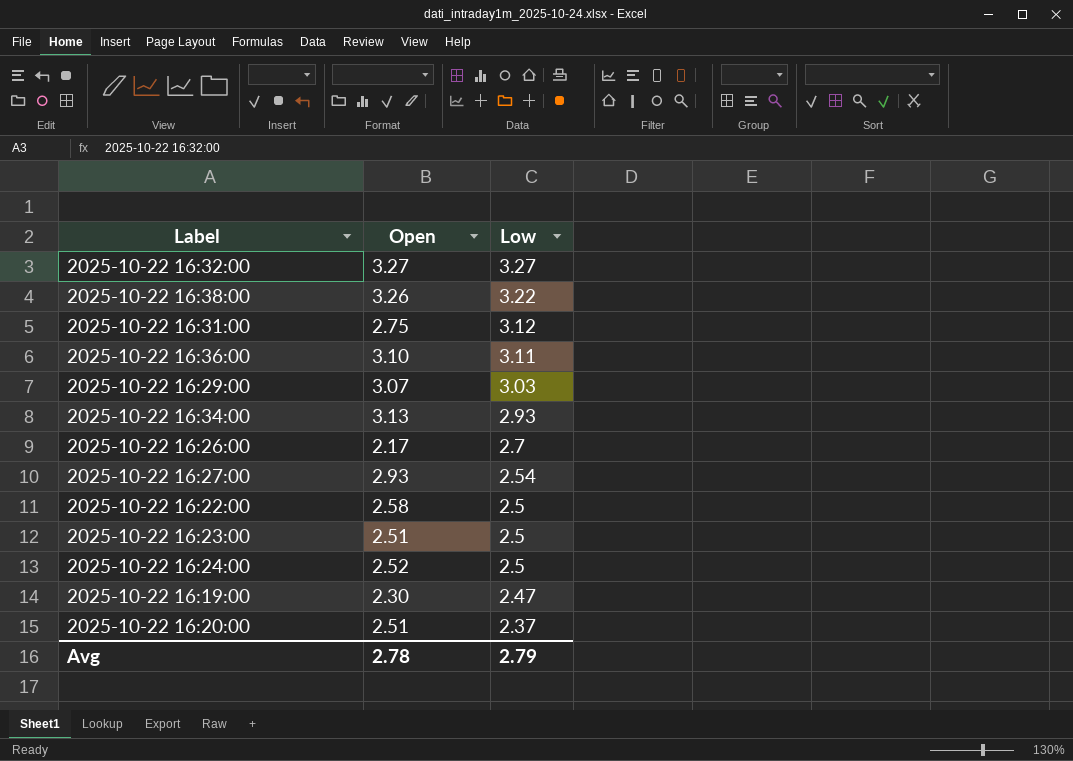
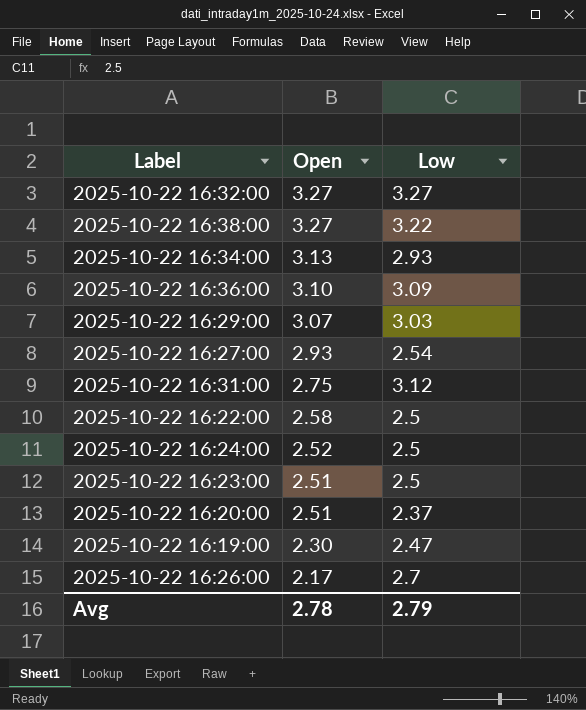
row order: Low descending -> Open descending
2025-10-22 16:38:00 | Open: 3.26 -> 3.27
2025-10-22 16:36:00 | Low: 3.11 -> 3.09

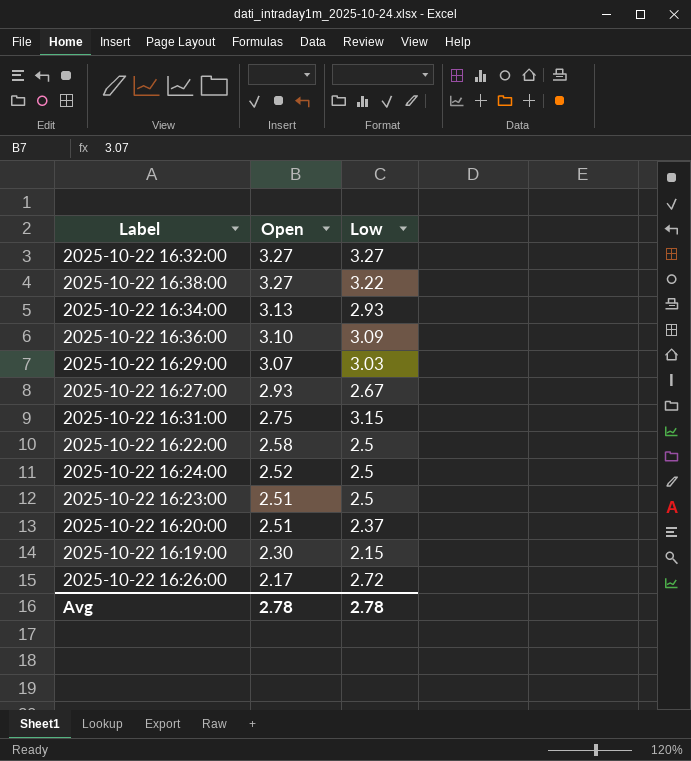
2025-10-22 16:27:00 | Low: 2.54 -> 2.67
2025-10-22 16:31:00 | Low: 3.12 -> 3.15
2025-10-22 16:19:00 | Low: 2.47 -> 2.15
2025-10-22 16:26:00 | Low: 2.7 -> 2.72
Avg | Low: 2.79 -> 2.78

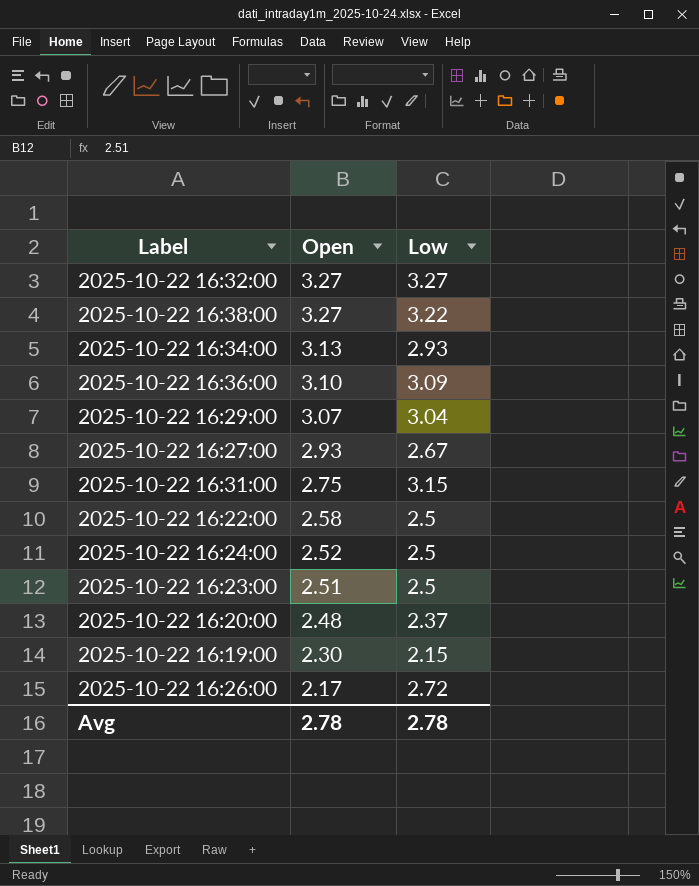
2025-10-22 16:29:00 | Low: 3.03 -> 3.04
2025-10-22 16:20:00 | Open: 2.51 -> 2.48

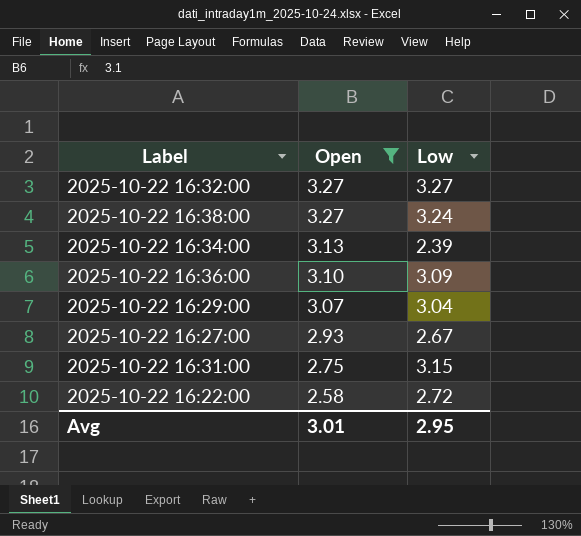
filter: none -> Open >= 2.58
2025-10-22 16:38:00 | Low: 3.22 -> 3.24
2025-10-22 16:34:00 | Low: 2.93 -> 2.39
2025-10-22 16:22:00 | Low: 2.5 -> 2.72
Avg | Open: 2.78 -> 3.01
Avg | Low: 2.78 -> 2.95

